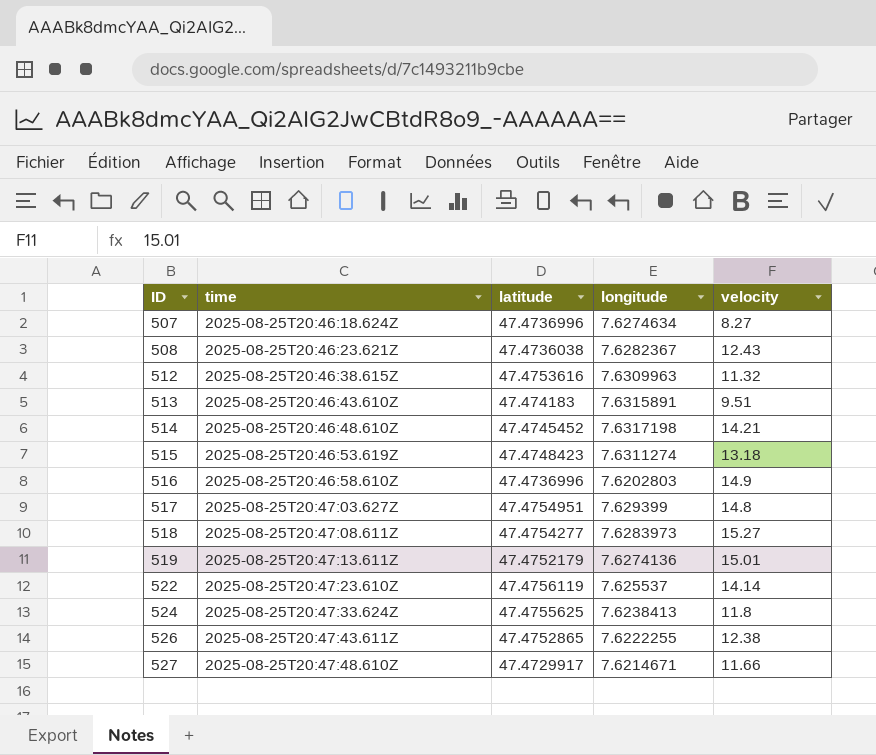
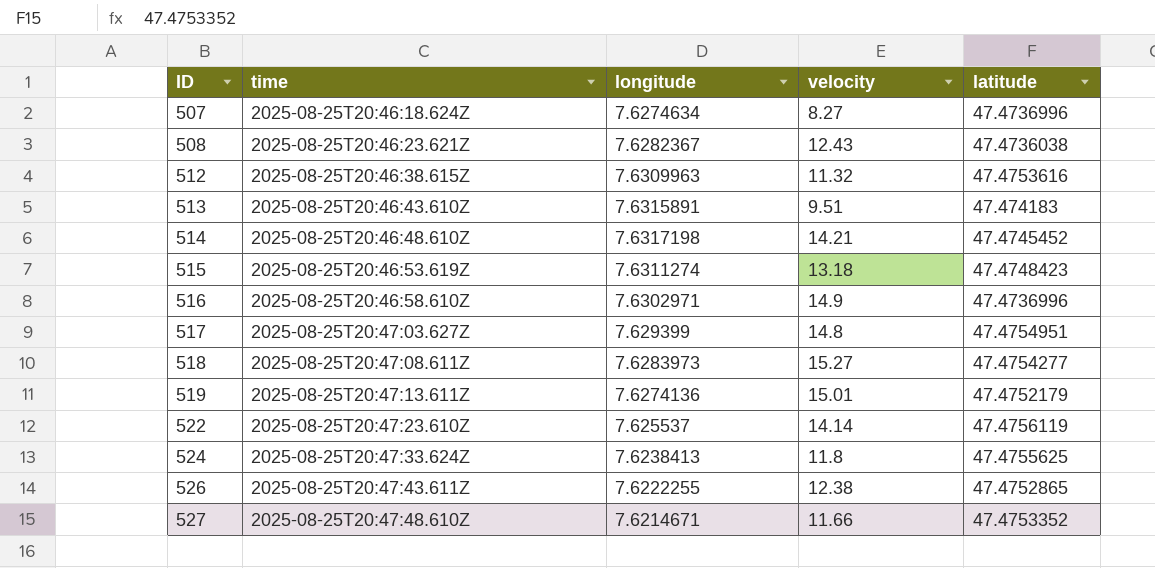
column latitude | position: 3 -> 5
516 | longitude: 7.6202803 -> 7.6302971
527 | latitude: 47.4729917 -> 47.4753352

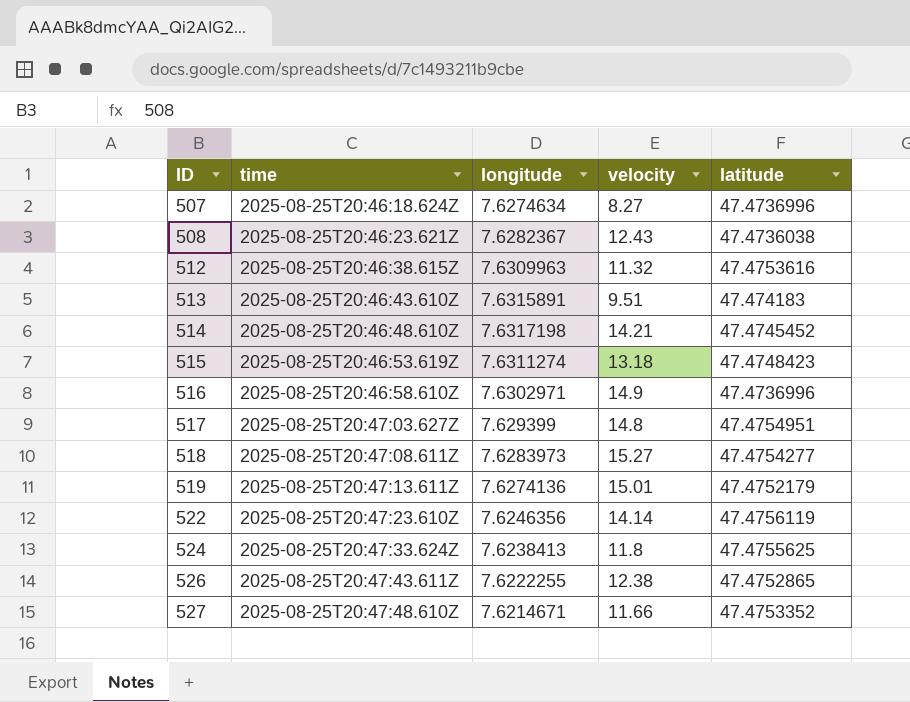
522 | longitude: 7.625537 -> 7.6246356

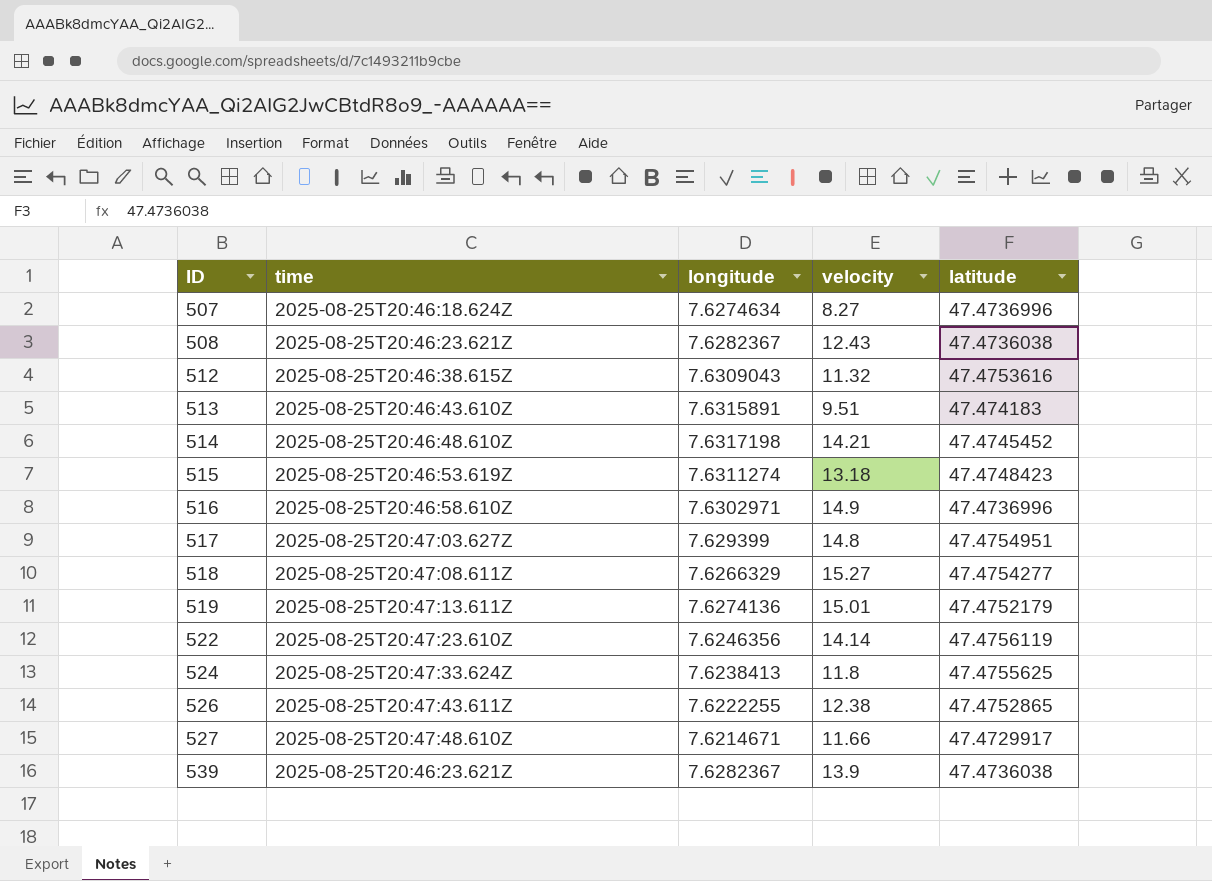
512 | longitude: 7.6309963 -> 7.6309043
518 | longitude: 7.6283973 -> 7.6266329
527 | latitude: 47.4753352 -> 47.4729917
row 539: none -> 2025-08-25T20:46:23.621Z | 7.6282367 | 13.9 | 47.4736038

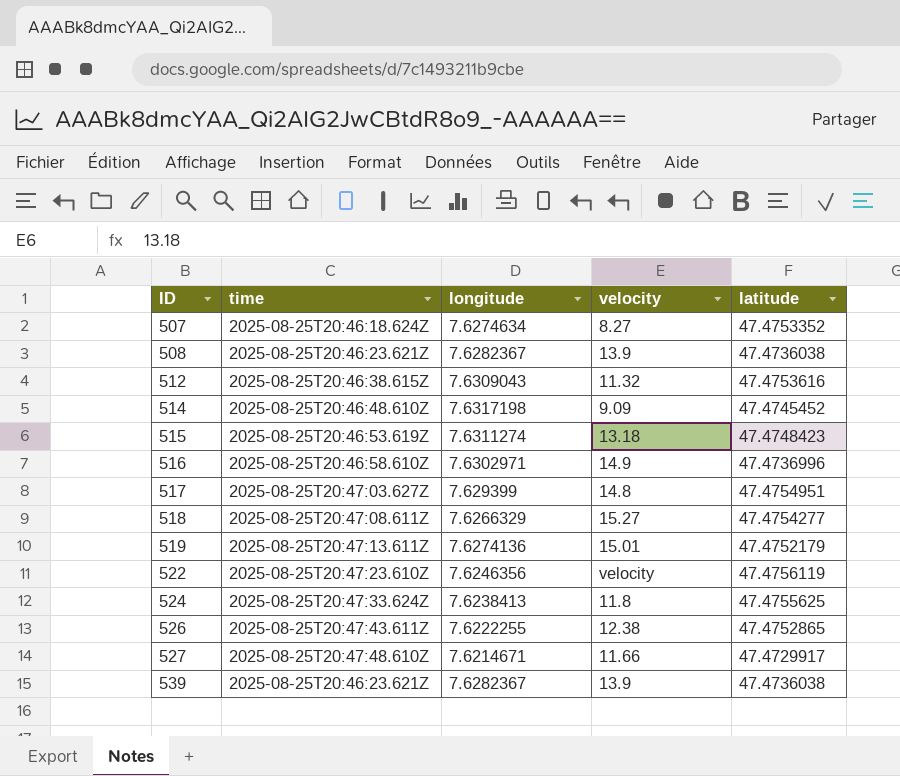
row 513: 2025-08-25T20:46:43.610Z | 7.6315891 | 9.51 | 47.474183 -> none
507 | latitude: 47.4736996 -> 47.4753352
508 | velocity: 12.43 -> 13.9
514 | velocity: 14.21 -> 9.09
522 | velocity: 14.14 -> velocity

